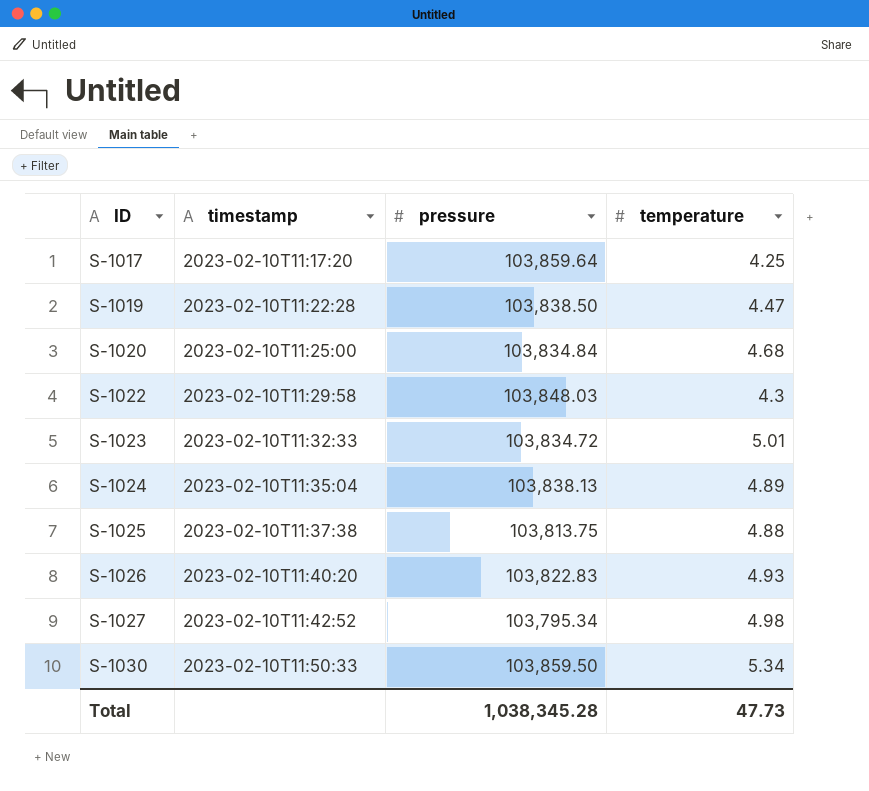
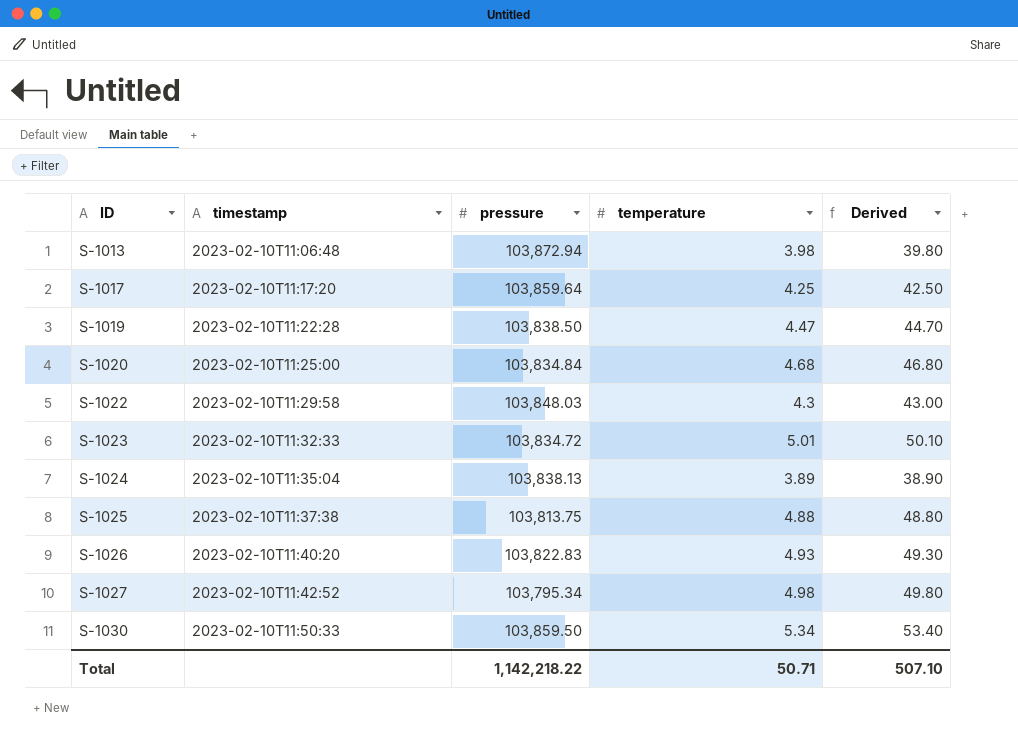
column Derived | formula: none -> [temperature] * 10
row S-1013: none -> 2023-02-10T11:06:48 | 103,872.94 | 3.98 | 39.80
S-1024 | temperature: 4.89 -> 3.89
Total | pressure: 1,038,345.28 -> 1,142,218.22
Total | temperature: 47.73 -> 50.71

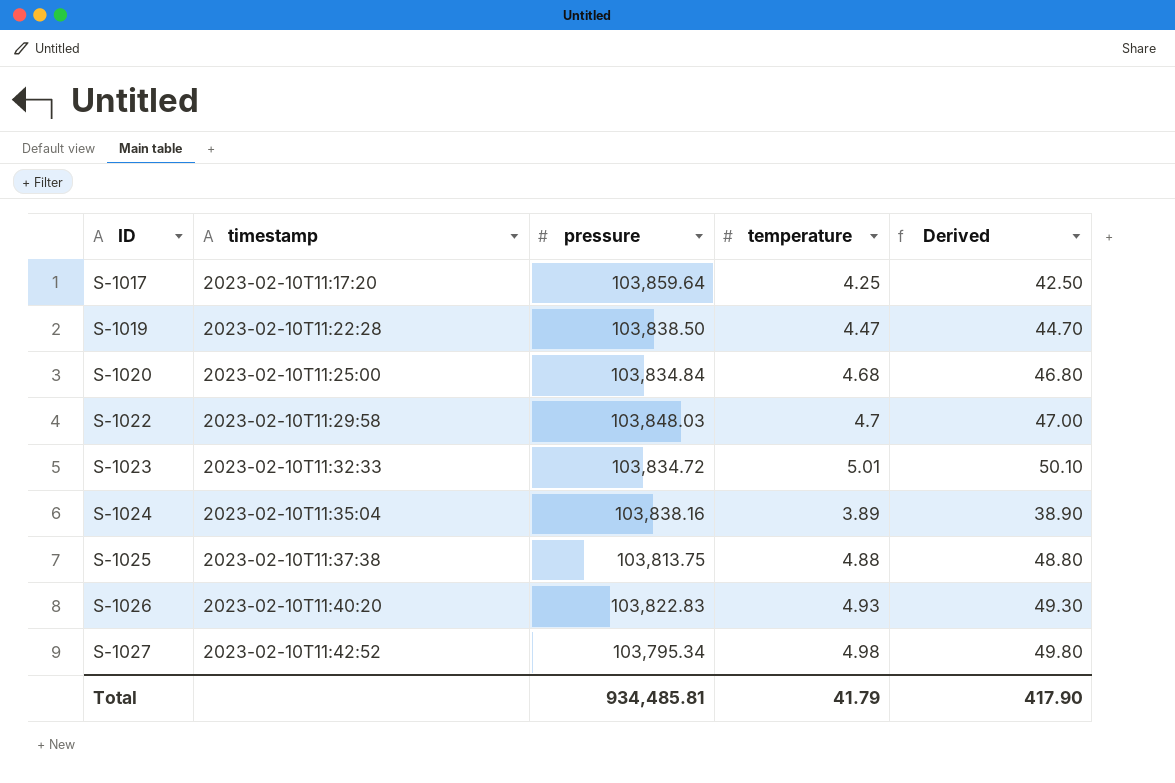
row S-1013: 2023-02-10T11:06:48 | 103,872.94 | 3.98 | 39.80 -> none
row S-1030: 2023-02-10T11:50:33 | 103,859.50 | 5.34 | 53.40 -> none
S-1022 | temperature: 4.3 -> 4.7
S-1022 | Derived: 43.00 -> 47.00
S-1024 | pressure: 103,838.13 -> 103,838.16
Total | pressure: 1,142,218.22 -> 934,485.81
Total | temperature: 50.71 -> 41.79
Total | Derived: 507.10 -> 417.90

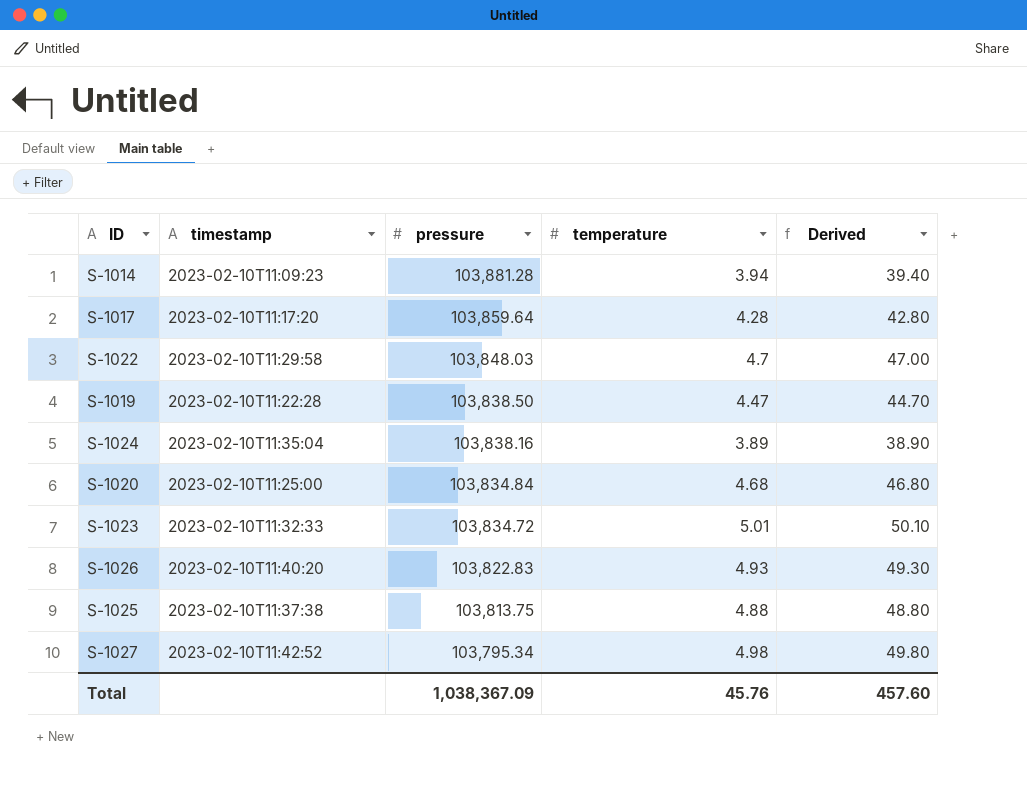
row order: ID ascending -> pressure descending
row S-1014: none -> 2023-02-10T11:09:23 | 103,881.28 | 3.94 | 39.40
S-1017 | temperature: 4.25 -> 4.28
S-1017 | Derived: 42.50 -> 42.80
Total | pressure: 934,485.81 -> 1,038,367.09
Total | temperature: 41.79 -> 45.76
Total | Derived: 417.90 -> 457.60

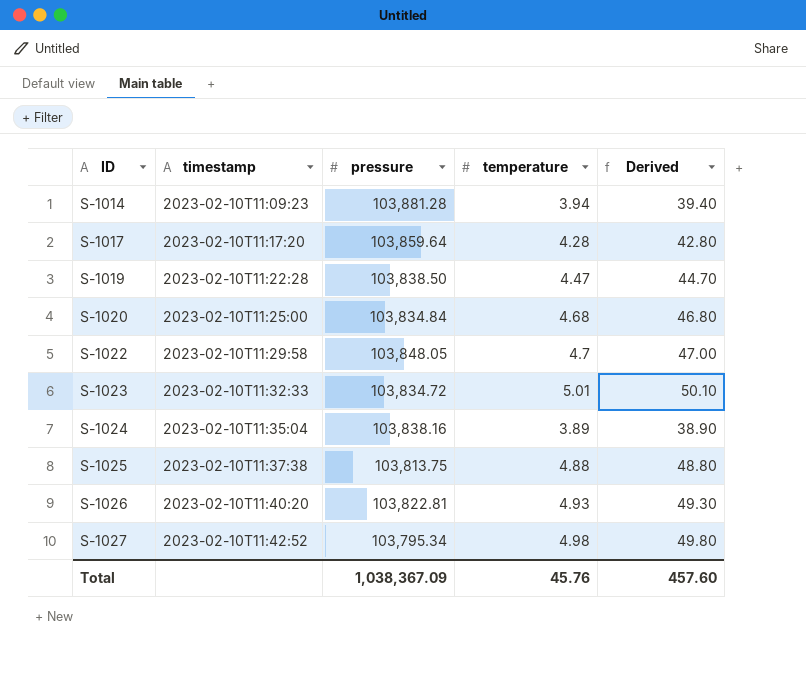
row order: pressure descending -> ID ascending
S-1022 | pressure: 103,848.03 -> 103,848.05
S-1026 | pressure: 103,822.83 -> 103,822.81

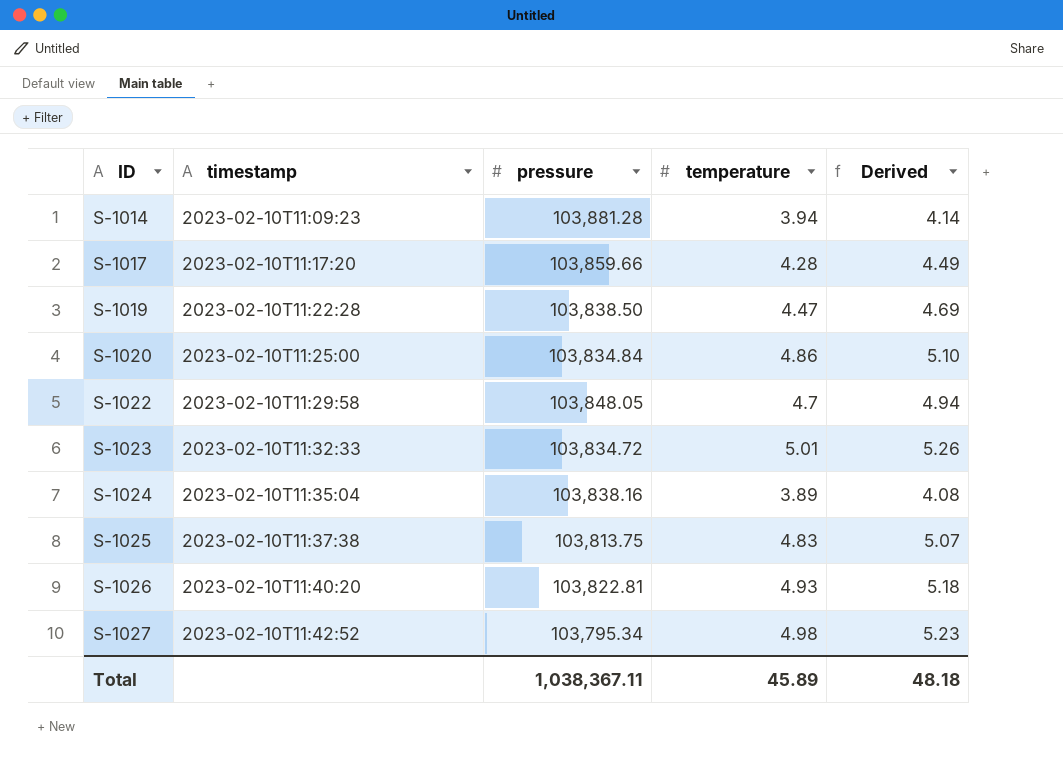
column Derived | formula: [temperature] * 10 -> [temperature] * 1.05
S-1017 | pressure: 103,859.64 -> 103,859.66
S-1020 | temperature: 4.68 -> 4.86
S-1025 | temperature: 4.88 -> 4.83
Total | pressure: 1,038,367.09 -> 1,038,367.11
Total | temperature: 45.76 -> 45.89
Total | Derived: 457.60 -> 48.18

